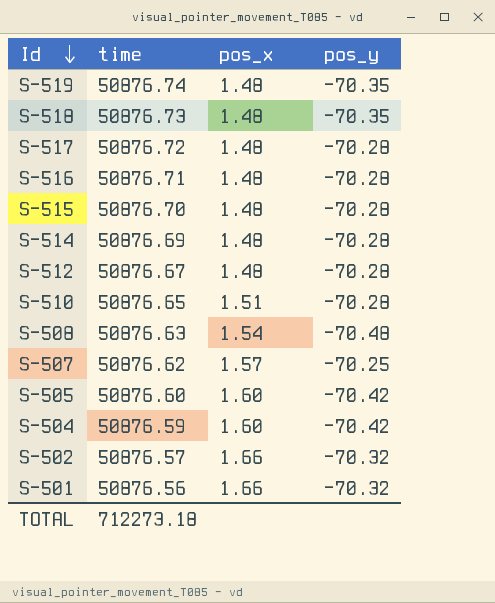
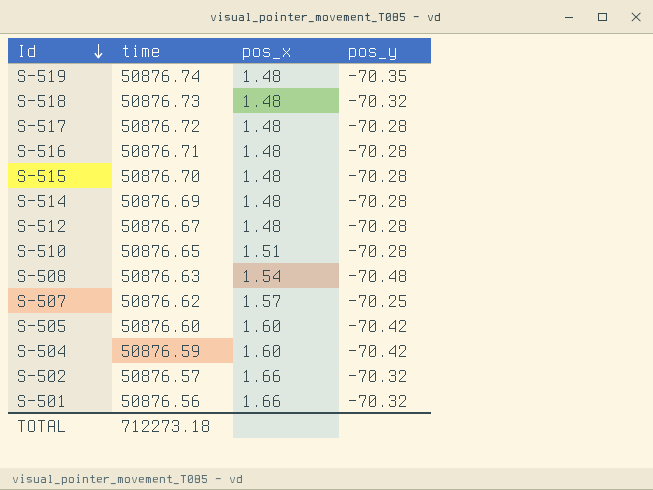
S-518 | pos_y: -70.35 -> -70.32

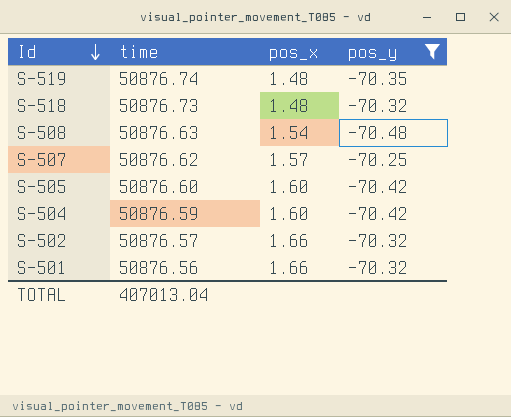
filter: none -> pos_y != -70.28
TOTAL | time: 712273.18 -> 407013.04

